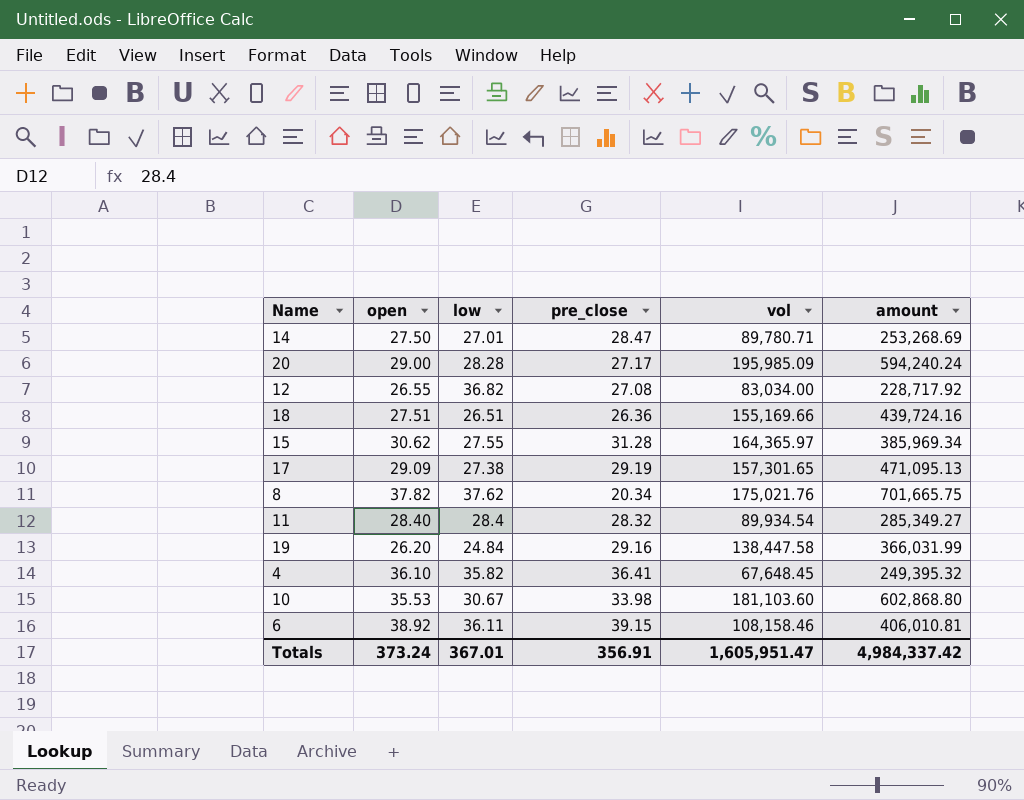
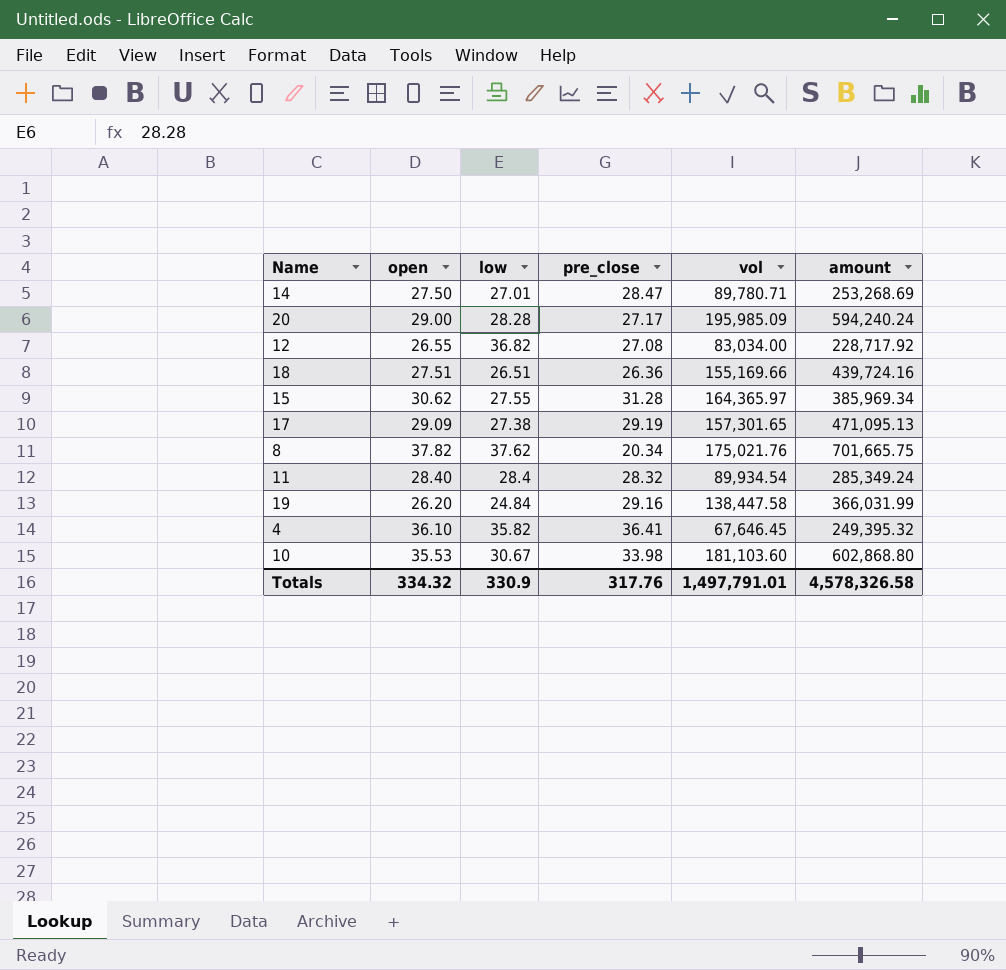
row 6: 38.92 | 36.11 | 39.15 | 108,158.46 | 406,010.81 -> none
11 | amount: 285,349.27 -> 285,349.24
4 | vol: 67,648.45 -> 67,646.45
Totals | open: 373.24 -> 334.32
Totals | low: 367.01 -> 330.9
Totals | pre_close: 356.91 -> 317.76
Totals | vol: 1,605,951.47 -> 1,497,791.01
Totals | amount: 4,984,337.42 -> 4,578,326.58

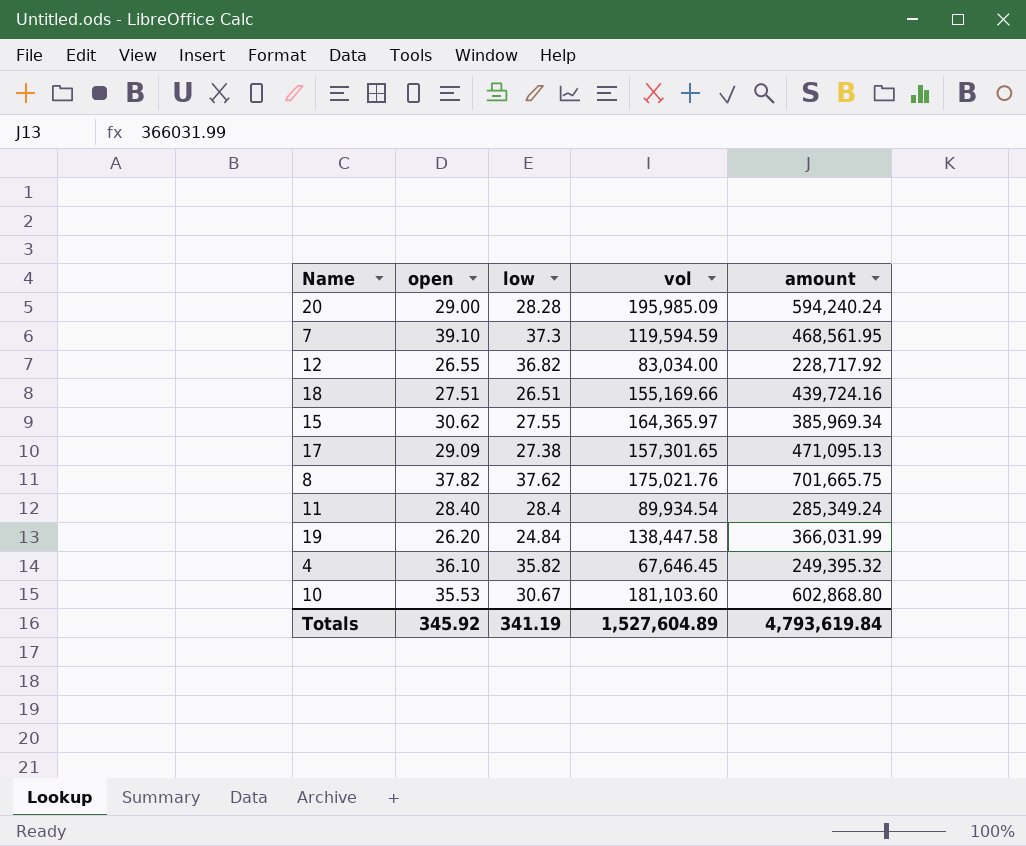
column pre_close | position: 4 -> none
row 14: 27.50 | 27.01 | 28.47 | 89,780.71 | 253,268.69 -> none
row 7: none -> 39.10 | 37.3 | 119,594.59 | 468,561.95
Totals | open: 334.32 -> 345.92
Totals | low: 330.9 -> 341.19
Totals | vol: 1,497,791.01 -> 1,527,604.89
Totals | amount: 4,578,326.58 -> 4,793,619.84

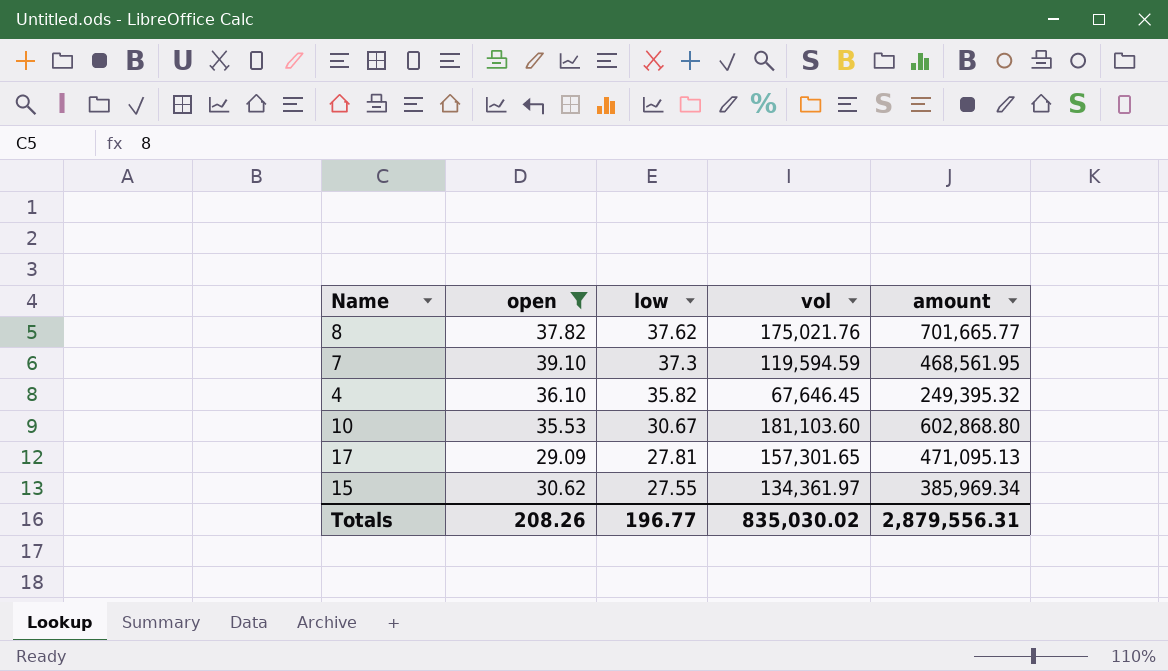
filter: none -> open >= 29.09
row order: none -> low descending
8 | amount: 701,665.75 -> 701,665.77
17 | low: 27.38 -> 27.81
15 | vol: 164,365.97 -> 134,361.97
Totals | open: 345.92 -> 208.26
Totals | low: 341.19 -> 196.77
Totals | vol: 1,527,604.89 -> 835,030.02
Totals | amount: 4,793,619.84 -> 2,879,556.31

